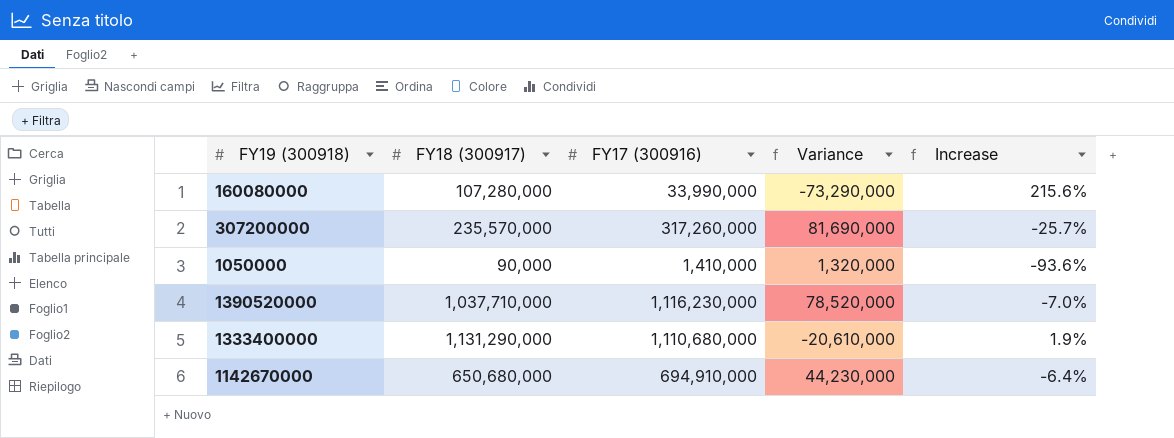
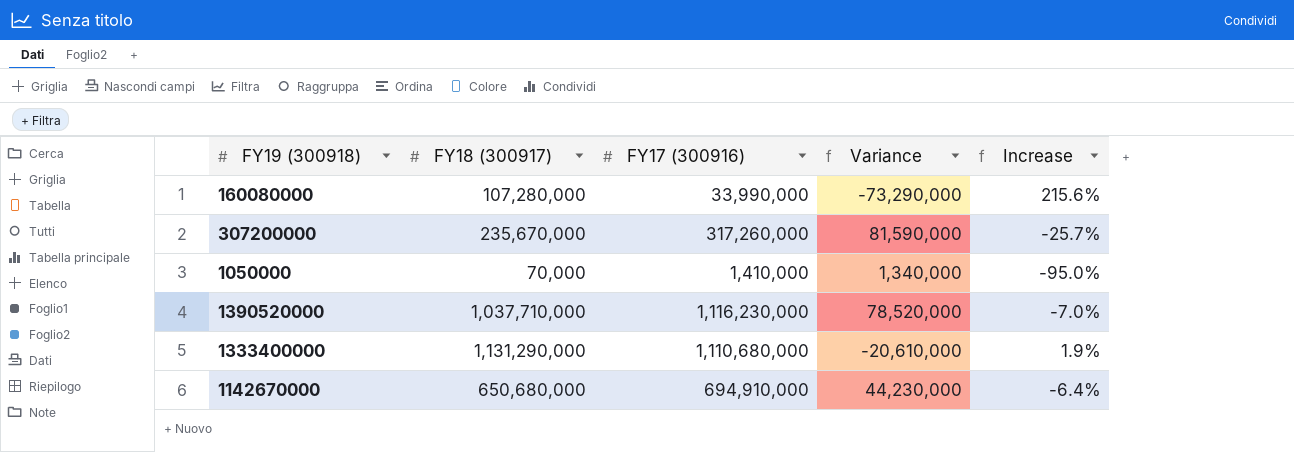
307200000 | FY18 (300917): 235,570,000 -> 235,670,000
307200000 | Variance: 81,690,000 -> 81,590,000
1050000 | FY18 (300917): 90,000 -> 70,000
1050000 | Variance: 1,320,000 -> 1,340,000
1050000 | Increase: -93.6% -> -95.0%

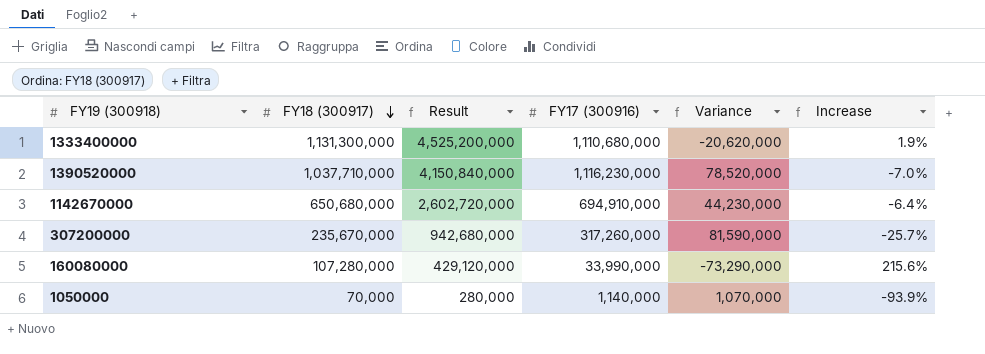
row order: none -> FY18 (300917) descending
column Result | formula: none -> [FY18 (300917)] * 4
1333400000 | FY18 (300917): 1,131,290,000 -> 1,131,300,000
1333400000 | Variance: -20,610,000 -> -20,620,000
1050000 | FY17 (300916): 1,410,000 -> 1,140,000
1050000 | Variance: 1,340,000 -> 1,070,000
1050000 | Increase: -95.0% -> -93.9%

